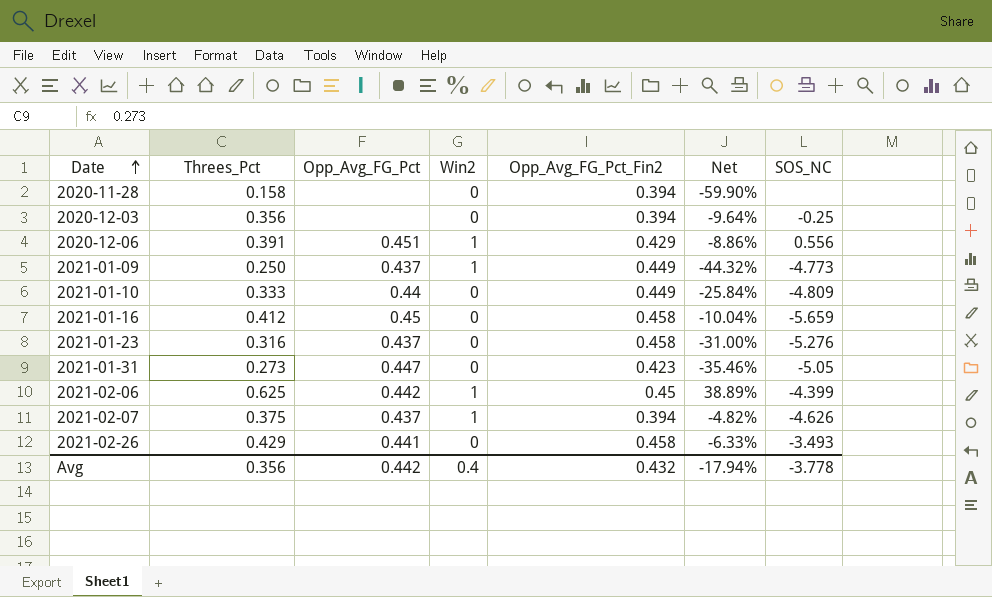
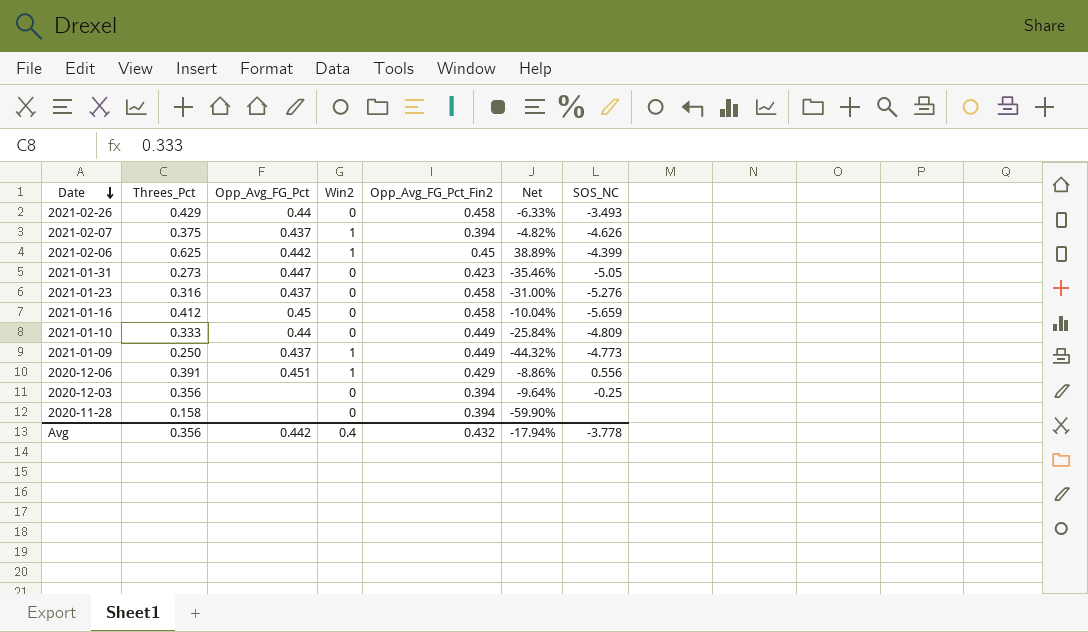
row order: Date ascending -> Date descending
2021-02-26 | Opp_Avg_FG_Pct: 0.441 -> 0.44

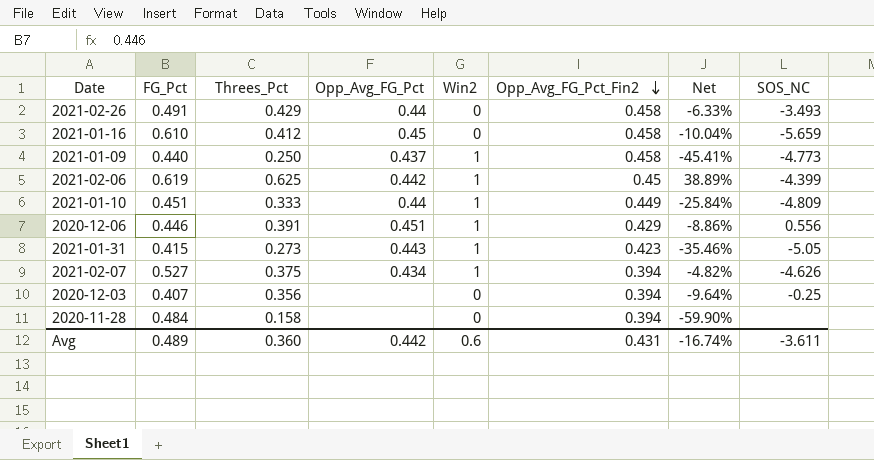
row order: Date descending -> Opp_Avg_FG_Pct_Fin2 descending
column FG_Pct | position: none -> 2
row 2021-01-23: 0.316 | 0.437 | 0 | 0.458 | -31.00% | -5.276 -> none
2021-01-09 | Opp_Avg_FG_Pct_Fin2: 0.449 -> 0.458
2021-01-09 | Net: -44.32% -> -45.41%
2021-01-10 | Win2: 0 -> 1
2021-01-31 | Opp_Avg_FG_Pct: 0.447 -> 0.443
2021-01-31 | Win2: 0 -> 1
2021-02-07 | Opp_Avg_FG_Pct: 0.437 -> 0.434
Avg | Threes_Pct: 0.356 -> 0.360
Avg | Win2: 0.4 -> 0.6
Avg | Opp_Avg_FG_Pct_Fin2: 0.432 -> 0.431
Avg | Net: -17.94% -> -16.74%
Avg | SOS_NC: -3.778 -> -3.611

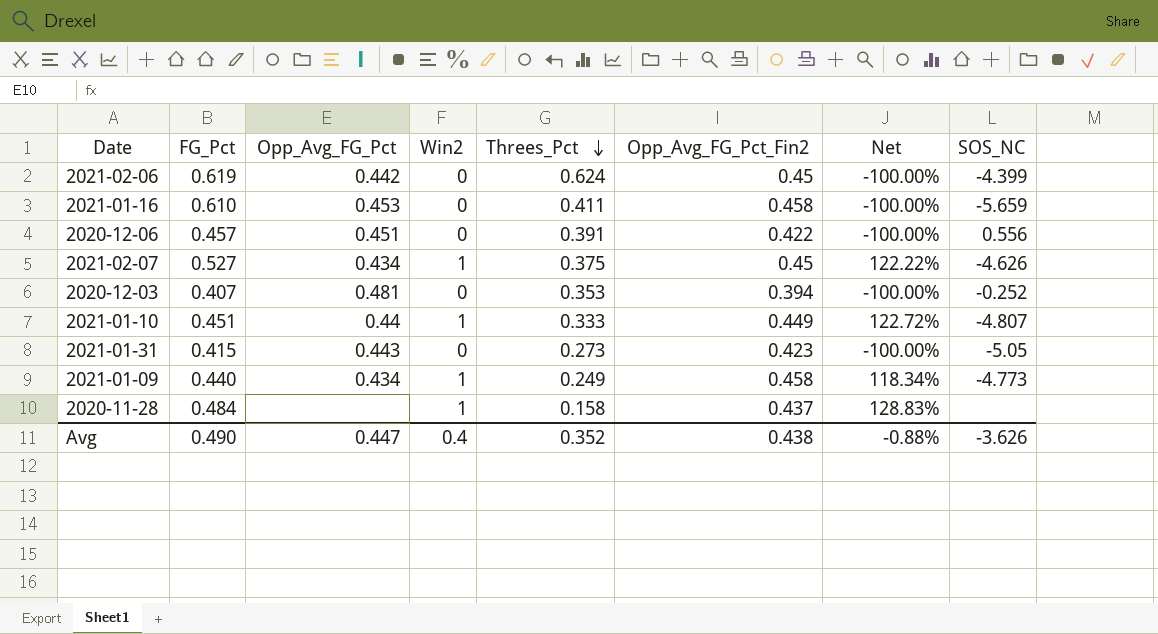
row order: Opp_Avg_FG_Pct_Fin2 descending -> Threes_Pct descending
column Threes_Pct | position: 3 -> 5
column Net | formula: ([Threes_Pct] - [Opp_Avg_FG_Pct_Fin2]) / [Opp_Avg_FG_Pct_Fin2] -> ([Win2] - [Opp_Avg_FG_Pct_Fin2]) / [Opp_Avg_FG_Pct_Fin2]
row 2021-02-26: 0.491 | 0.429 | 0.44 | 0 | 0.458 | -6.33% | -3.493 -> none
2021-02-06 | Win2: 1 -> 0
2021-02-06 | Threes_Pct: 0.625 -> 0.624
2021-01-16 | Opp_Avg_FG_Pct: 0.45 -> 0.453
2021-01-16 | Threes_Pct: 0.412 -> 0.411
2020-12-06 | FG_Pct: 0.446 -> 0.457
2020-12-06 | Win2: 1 -> 0
2020-12-06 | Opp_Avg_FG_Pct_Fin2: 0.429 -> 0.422
2021-02-07 | Opp_Avg_FG_Pct_Fin2: 0.394 -> 0.45
2020-12-03 | Opp_Avg_FG_Pct: none -> 0.481
2020-12-03 | Threes_Pct: 0.356 -> 0.353
2020-12-03 | SOS_NC: -0.25 -> -0.252
2021-01-10 | SOS_NC: -4.809 -> -4.807
2021-01-31 | Win2: 1 -> 0
2021-01-09 | Opp_Avg_FG_Pct: 0.437 -> 0.434
2021-01-09 | Threes_Pct: 0.250 -> 0.249
2020-11-28 | Win2: 0 -> 1
2020-11-28 | Opp_Avg_FG_Pct_Fin2: 0.394 -> 0.437
Avg | FG_Pct: 0.489 -> 0.490
Avg | Opp_Avg_FG_Pct: 0.442 -> 0.447
Avg | Win2: 0.6 -> 0.4
Avg | Threes_Pct: 0.360 -> 0.352
Avg | Opp_Avg_FG_Pct_Fin2: 0.431 -> 0.438
Avg | Net: -16.74% -> -0.88%
Avg | SOS_NC: -3.611 -> -3.626

